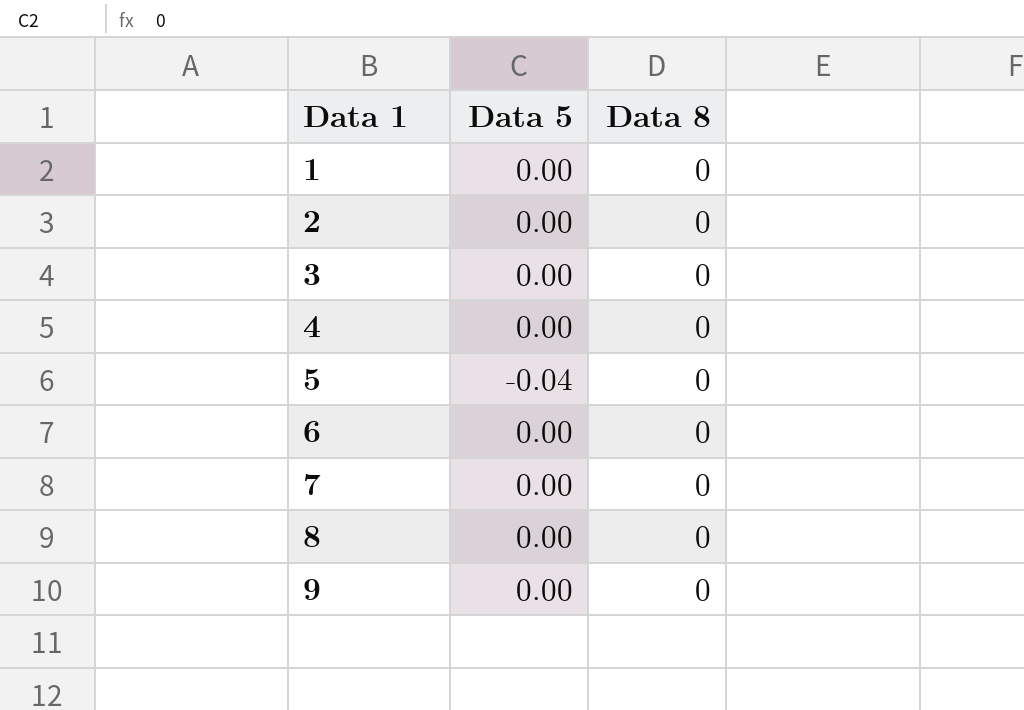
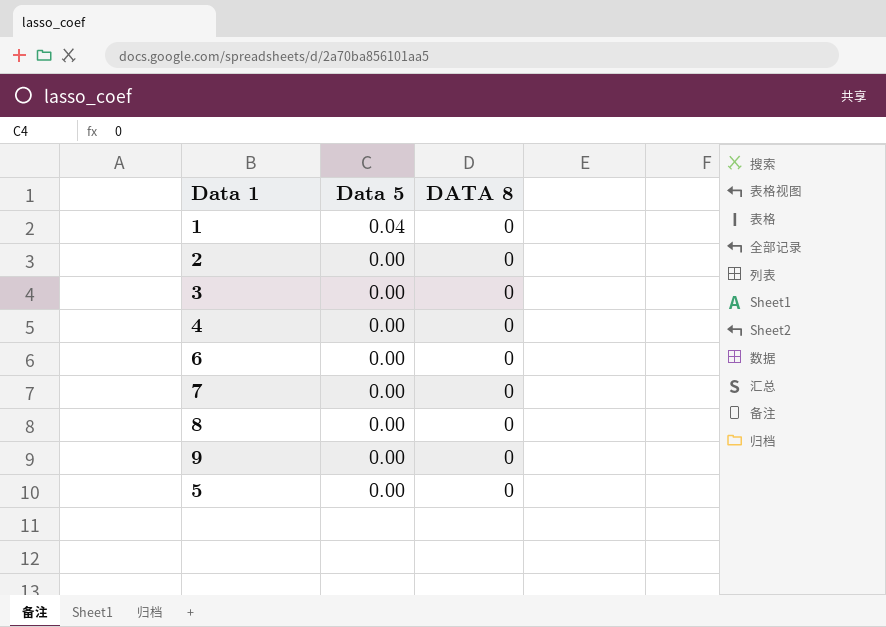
row order: Data 1 ascending -> Data 5 descending
column name: Data 8 -> DATA 8
1 | Data 5: 0.00 -> 0.04
5 | Data 5: -0.04 -> 0.00

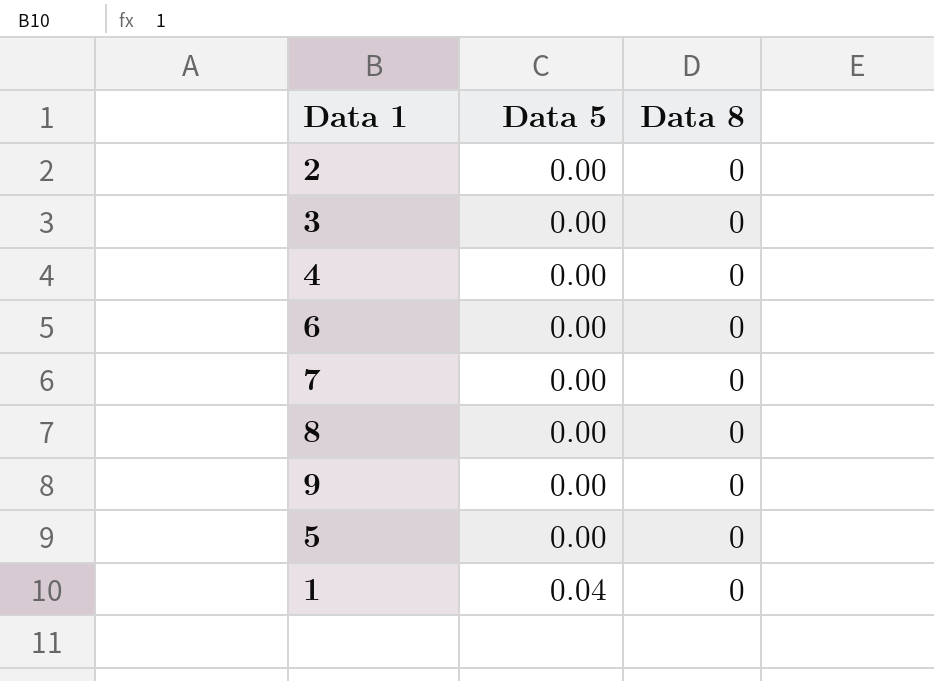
row order: Data 5 descending -> Data 5 ascending
column name: DATA 8 -> Data 8

